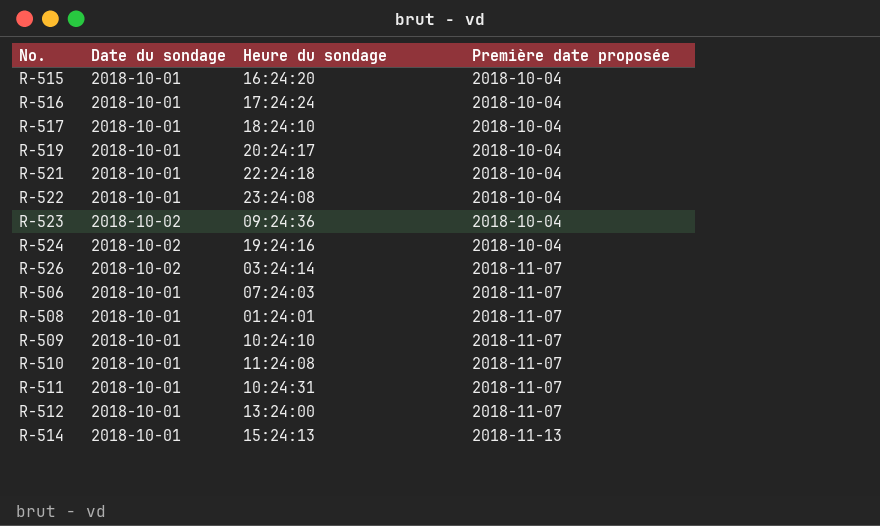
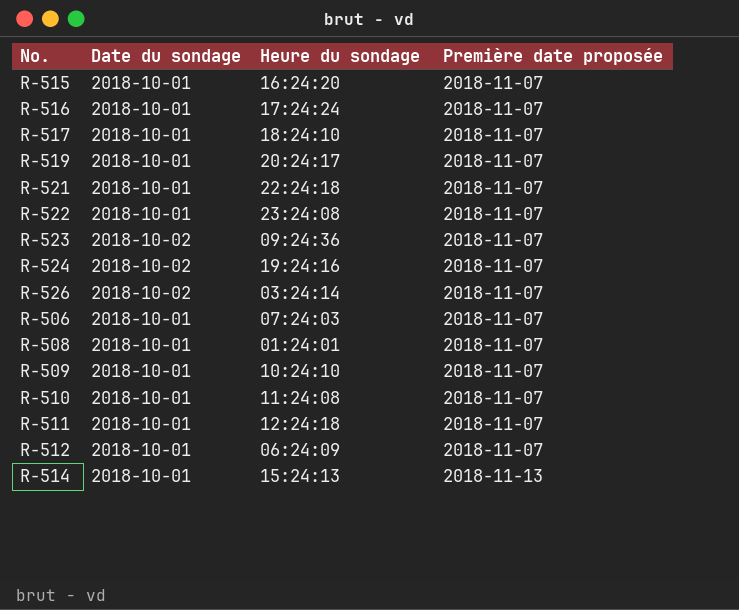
R-515 | Première date proposée: 2018-10-04 -> 2018-11-07
R-516 | Première date proposée: 2018-10-04 -> 2018-11-07
R-517 | Première date proposée: 2018-10-04 -> 2018-11-07
R-519 | Première date proposée: 2018-10-04 -> 2018-11-07
R-521 | Première date proposée: 2018-10-04 -> 2018-11-07
R-522 | Première date proposée: 2018-10-04 -> 2018-11-07
R-523 | Première date proposée: 2018-10-04 -> 2018-11-07
R-524 | Première date proposée: 2018-10-04 -> 2018-11-07
R-511 | Heure du sondage: 10:24:31 -> 12:24:18
R-512 | Heure du sondage: 13:24:00 -> 06:24:09

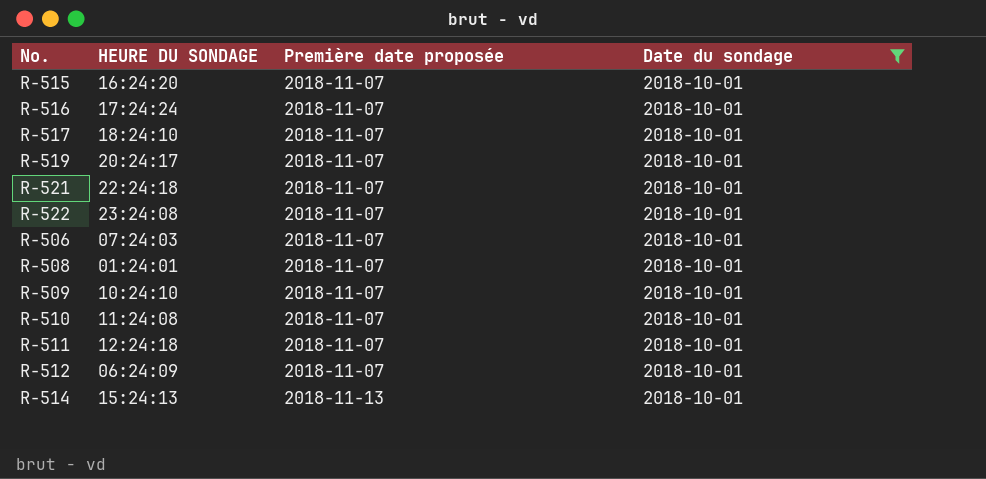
filter: none -> Date du sondage = 2018-10-01
column name: Heure du sondage -> HEURE DU SONDAGE
column Date du sondage | position: 2 -> 4

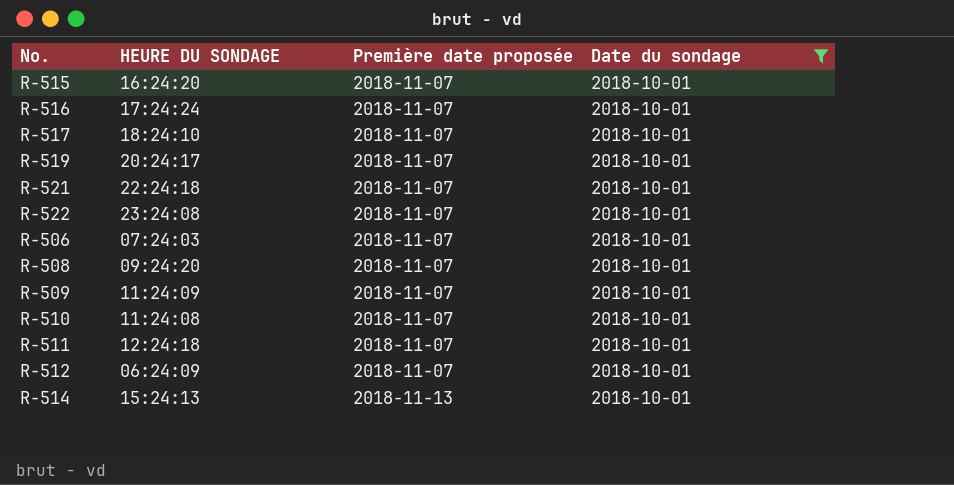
R-508 | HEURE DU SONDAGE: 01:24:01 -> 09:24:20
R-509 | HEURE DU SONDAGE: 10:24:10 -> 11:24:09

